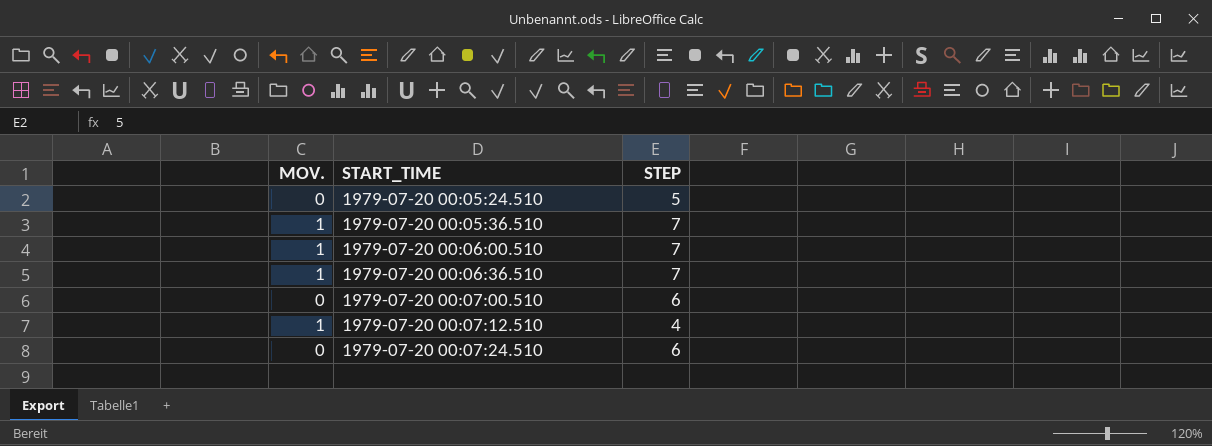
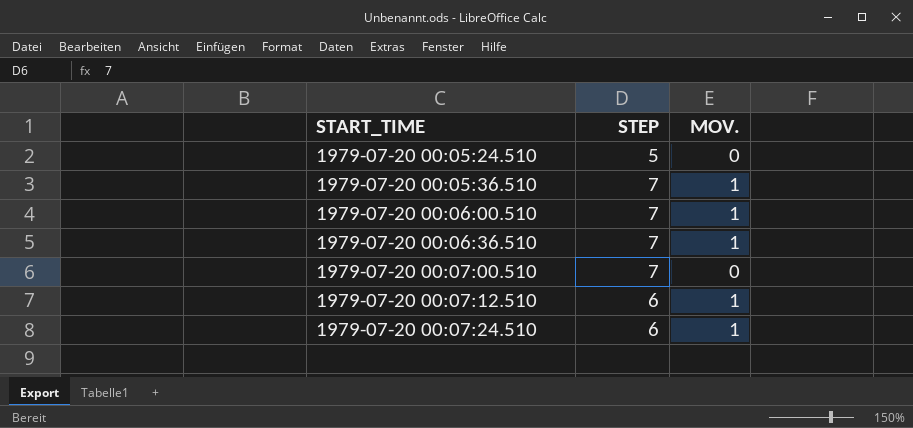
column MOV. | position: 1 -> 3
1979-07-20 00:07:00.510 | STEP: 6 -> 7
1979-07-20 00:07:12.510 | STEP: 4 -> 6
1979-07-20 00:07:24.510 | MOV.: 0 -> 1

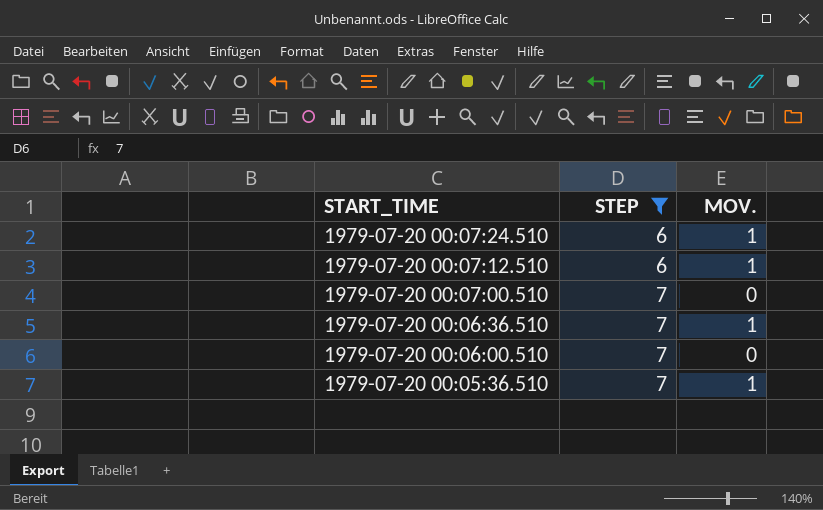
filter: none -> STEP != 5
row order: START_TIME ascending -> START_TIME descending
1979-07-20 00:06:00.510 | MOV.: 1 -> 0

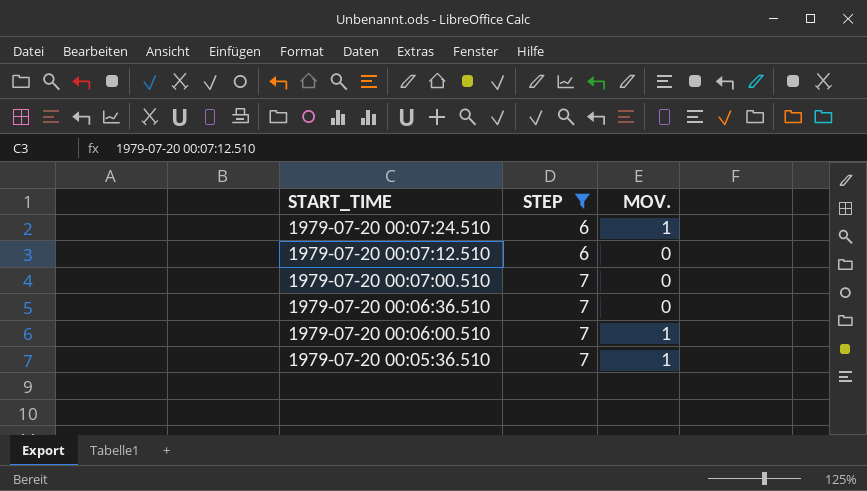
1979-07-20 00:07:12.510 | MOV.: 1 -> 0
1979-07-20 00:06:36.510 | MOV.: 1 -> 0
1979-07-20 00:06:00.510 | MOV.: 0 -> 1

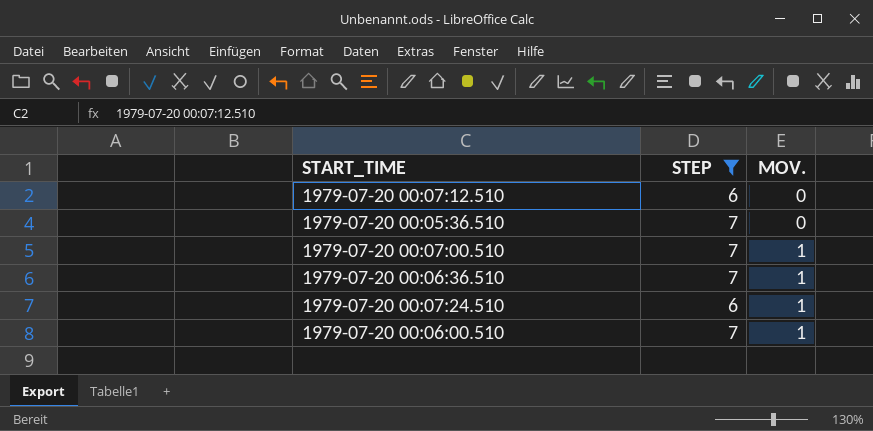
row order: START_TIME descending -> MOV. ascending
1979-07-20 00:05:36.510 | MOV.: 1 -> 0
1979-07-20 00:07:00.510 | MOV.: 0 -> 1
1979-07-20 00:06:36.510 | MOV.: 0 -> 1

